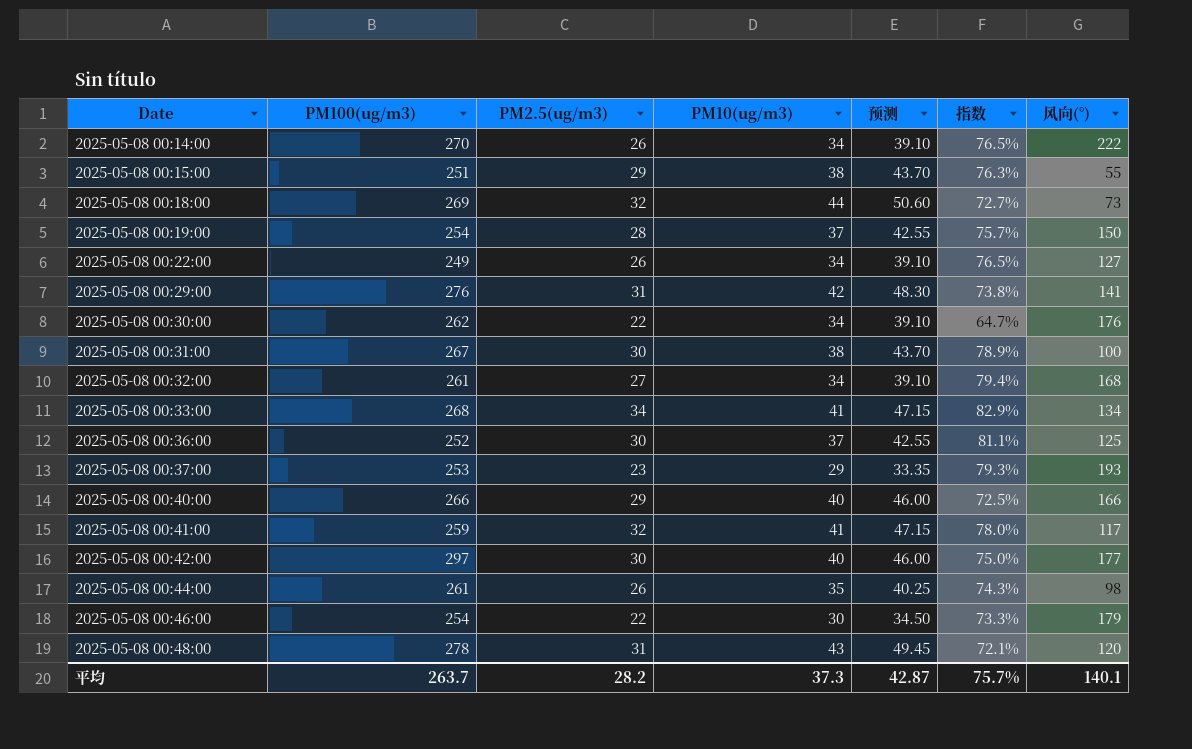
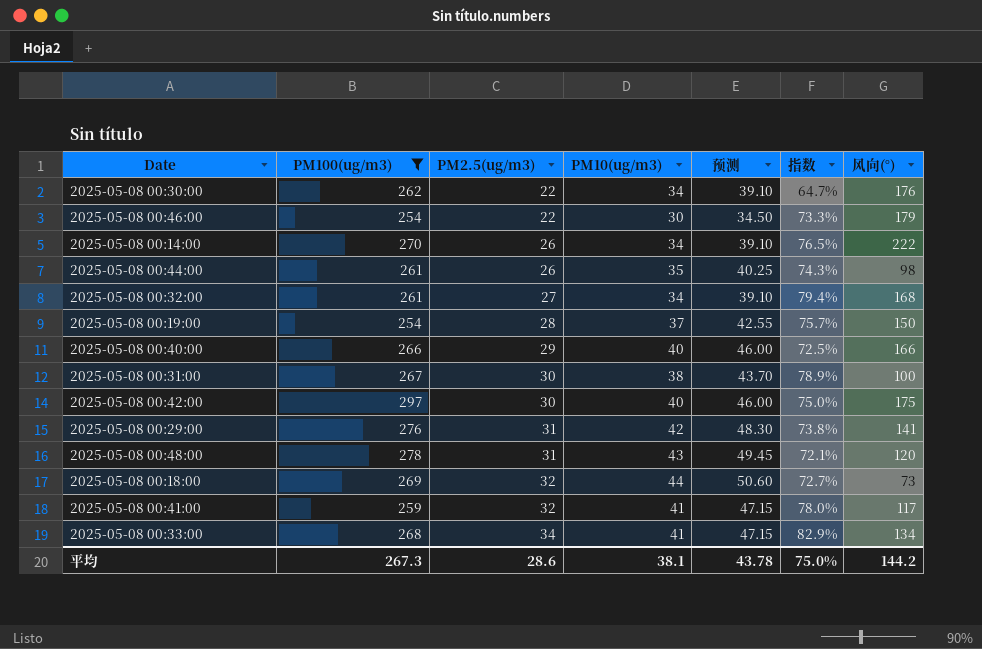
filter: none -> PM100(ug/m3) >= 254
row order: Date ascending -> PM2.5(ug/m3) ascending
2025-05-08 00:42:00 | 风向(°): 177 -> 175
平均 | PM100(ug/m3): 263.7 -> 267.3
平均 | PM2.5(ug/m3): 28.2 -> 28.6
平均 | PM10(ug/m3): 37.3 -> 38.1
平均 | 预测: 42.87 -> 43.78
平均 | 指数: 75.7% -> 75.0%
平均 | 风向(°): 140.1 -> 144.2

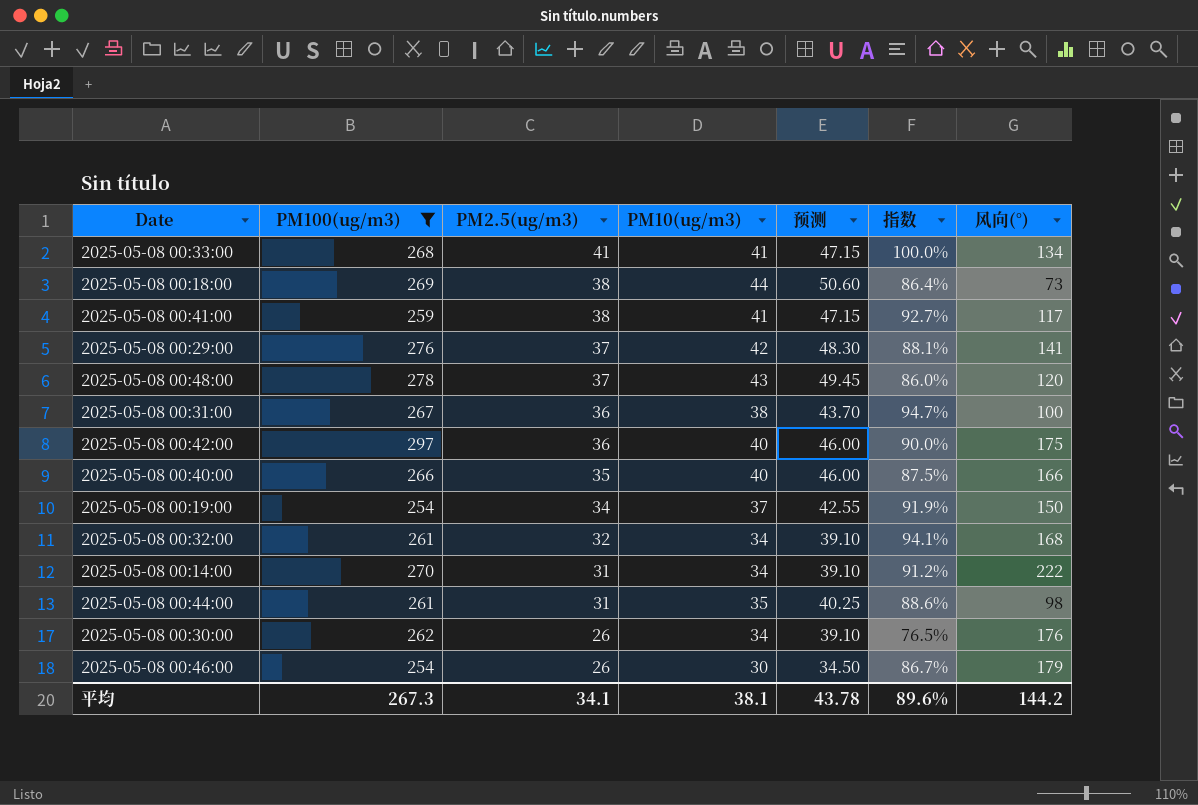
row order: PM2.5(ug/m3) ascending -> PM2.5(ug/m3) descending
2025-05-08 00:33:00 | PM2.5(ug/m3): 34 -> 41
2025-05-08 00:33:00 | 指数: 82.9% -> 100.0%
2025-05-08 00:18:00 | PM2.5(ug/m3): 32 -> 38
2025-05-08 00:18:00 | 指数: 72.7% -> 86.4%
2025-05-08 00:41:00 | PM2.5(ug/m3): 32 -> 38
2025-05-08 00:41:00 | 指数: 78.0% -> 92.7%
2025-05-08 00:29:00 | PM2.5(ug/m3): 31 -> 37
2025-05-08 00:29:00 | 指数: 73.8% -> 88.1%
2025-05-08 00:48:00 | PM2.5(ug/m3): 31 -> 37
2025-05-08 00:48:00 | 指数: 72.1% -> 86.0%
2025-05-08 00:31:00 | PM2.5(ug/m3): 30 -> 36
2025-05-08 00:31:00 | 指数: 78.9% -> 94.7%
2025-05-08 00:42:00 | PM2.5(ug/m3): 30 -> 36
2025-05-08 00:42:00 | 指数: 75.0% -> 90.0%
2025-05-08 00:40:00 | PM2.5(ug/m3): 29 -> 35
2025-05-08 00:40:00 | 指数: 72.5% -> 87.5%
2025-05-08 00:19:00 | PM2.5(ug/m3): 28 -> 34
2025-05-08 00:19:00 | 指数: 75.7% -> 91.9%
2025-05-08 00:32:00 | PM2.5(ug/m3): 27 -> 32
2025-05-08 00:32:00 | 指数: 79.4% -> 94.1%
2025-05-08 00:14:00 | PM2.5(ug/m3): 26 -> 31
2025-05-08 00:14:00 | 指数: 76.5% -> 91.2%
2025-05-08 00:44:00 | PM2.5(ug/m3): 26 -> 31
2025-05-08 00:44:00 | 指数: 74.3% -> 88.6%
2025-05-08 00:30:00 | PM2.5(ug/m3): 22 -> 26
2025-05-08 00:30:00 | 指数: 64.7% -> 76.5%
2025-05-08 00:46:00 | PM2.5(ug/m3): 22 -> 26
2025-05-08 00:46:00 | 指数: 73.3% -> 86.7%
平均 | PM2.5(ug/m3): 28.6 -> 34.1
平均 | 指数: 75.0% -> 89.6%

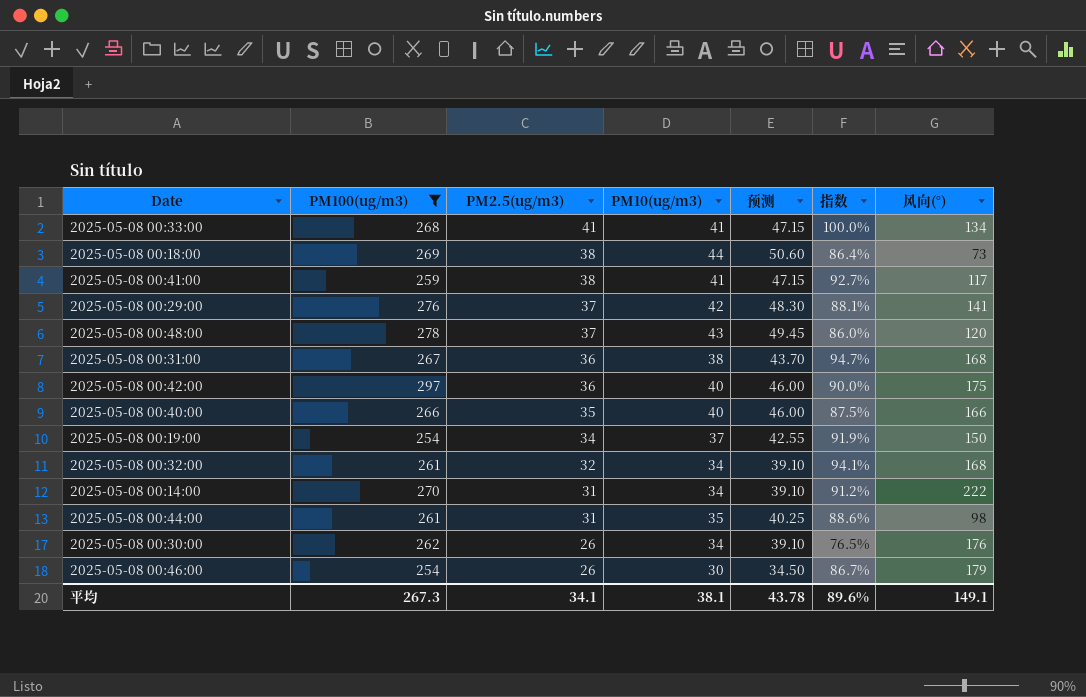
2025-05-08 00:31:00 | 风向(°): 100 -> 168
平均 | 风向(°): 144.2 -> 149.1

